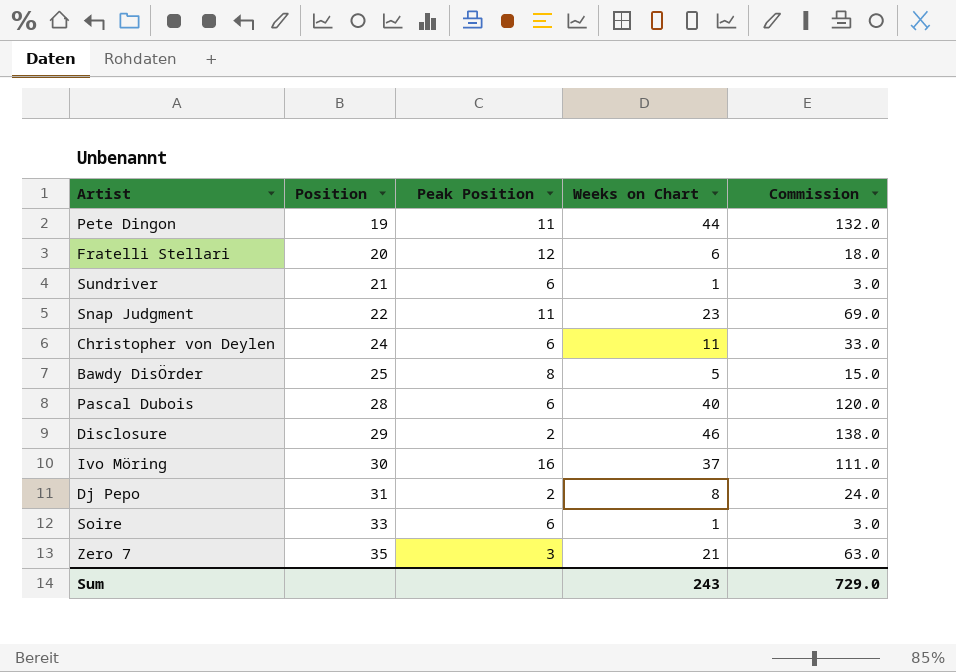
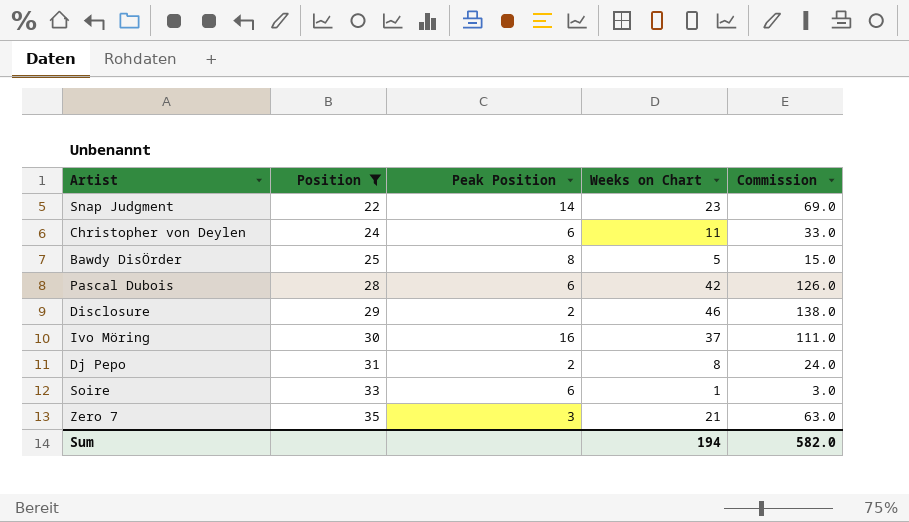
filter: none -> Position >= 22
Snap Judgment | Peak Position: 11 -> 14
Pascal Dubois | Weeks on Chart: 40 -> 42
Pascal Dubois | Commission: 120.0 -> 126.0
Sum | Weeks on Chart: 243 -> 194
Sum | Commission: 729.0 -> 582.0

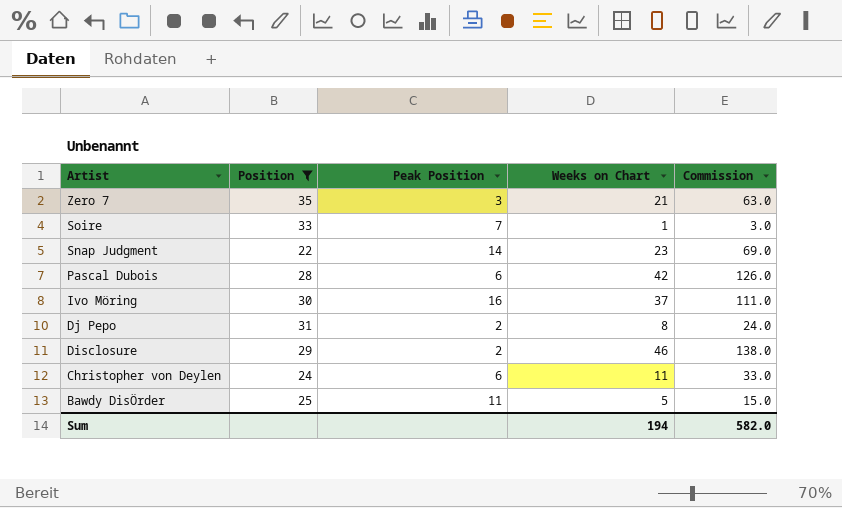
row order: Position ascending -> Artist descending
Soire | Peak Position: 6 -> 7
Bawdy DisÖrder | Peak Position: 8 -> 11

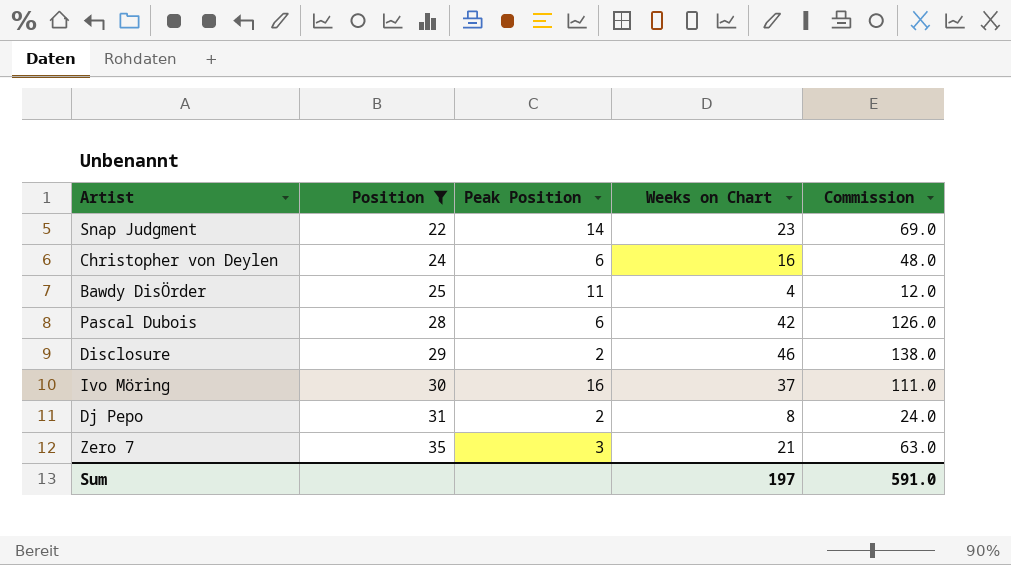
row order: Artist descending -> Position ascending
row Soire: 33 | 7 | 1 | 3.0 -> none
Christopher von Deylen | Weeks on Chart: 11 -> 16
Christopher von Deylen | Commission: 33.0 -> 48.0
Bawdy DisÖrder | Weeks on Chart: 5 -> 4
Bawdy DisÖrder | Commission: 15.0 -> 12.0
Sum | Weeks on Chart: 194 -> 197
Sum | Commission: 582.0 -> 591.0

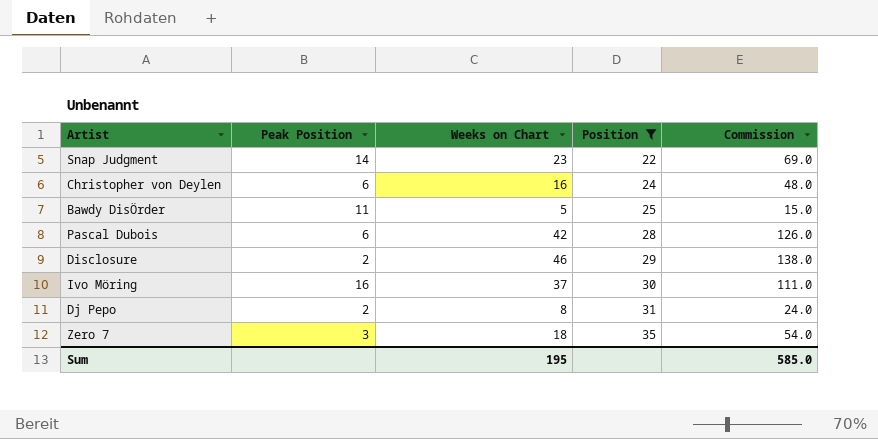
column Position | position: 2 -> 4
Bawdy DisÖrder | Weeks on Chart: 4 -> 5
Bawdy DisÖrder | Commission: 12.0 -> 15.0
Zero 7 | Weeks on Chart: 21 -> 18
Zero 7 | Commission: 63.0 -> 54.0
Sum | Weeks on Chart: 197 -> 195
Sum | Commission: 591.0 -> 585.0

